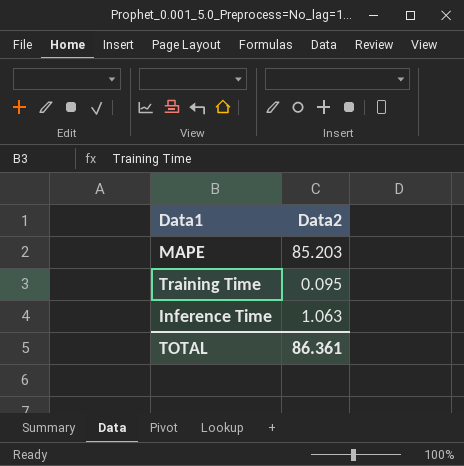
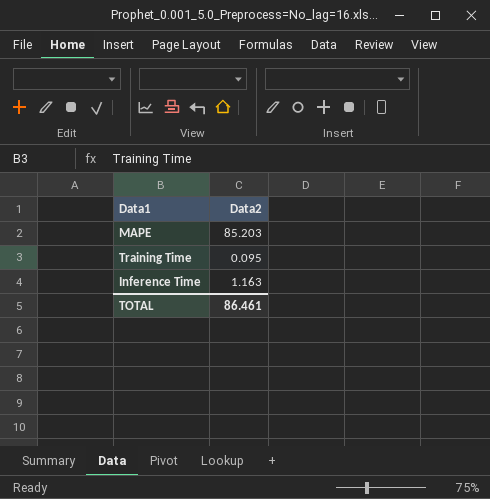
Inference Time | Data2: 1.063 -> 1.163
TOTAL | Data2: 86.361 -> 86.461

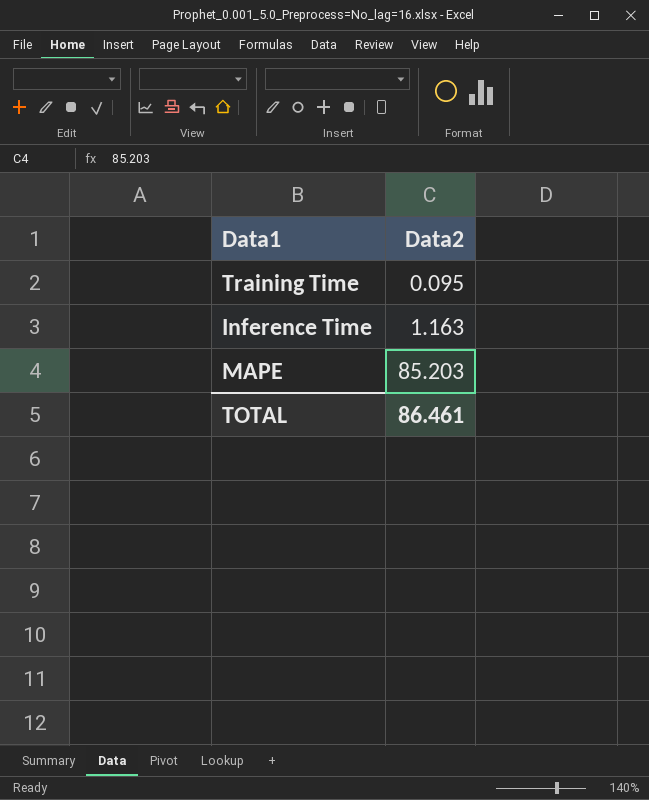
row order: none -> Data2 ascending

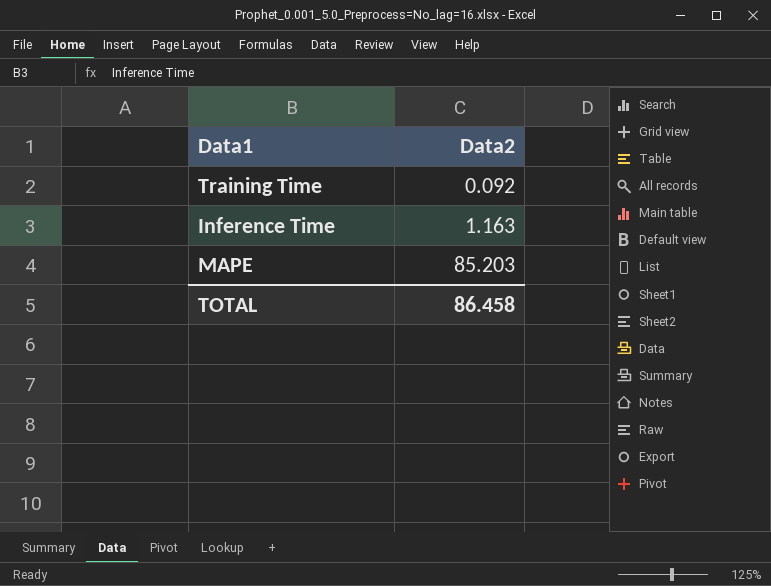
Training Time | Data2: 0.095 -> 0.092
TOTAL | Data2: 86.461 -> 86.458

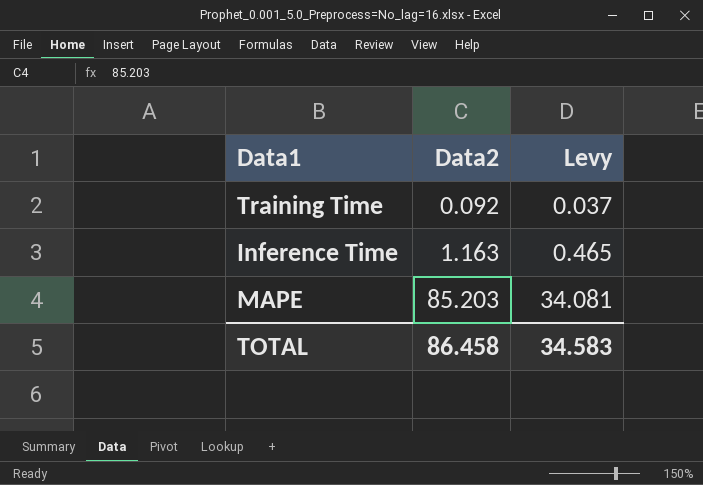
column Levy | formula: none -> [Data2] * 0.4

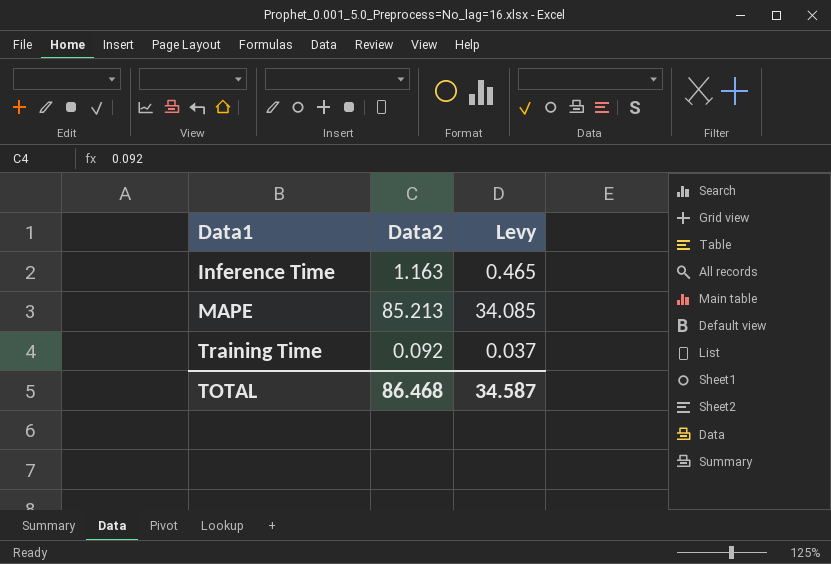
row order: Data2 ascending -> Data1 ascending
MAPE | Data2: 85.203 -> 85.213
MAPE | Levy: 34.081 -> 34.085
TOTAL | Data2: 86.458 -> 86.468
TOTAL | Levy: 34.583 -> 34.587

